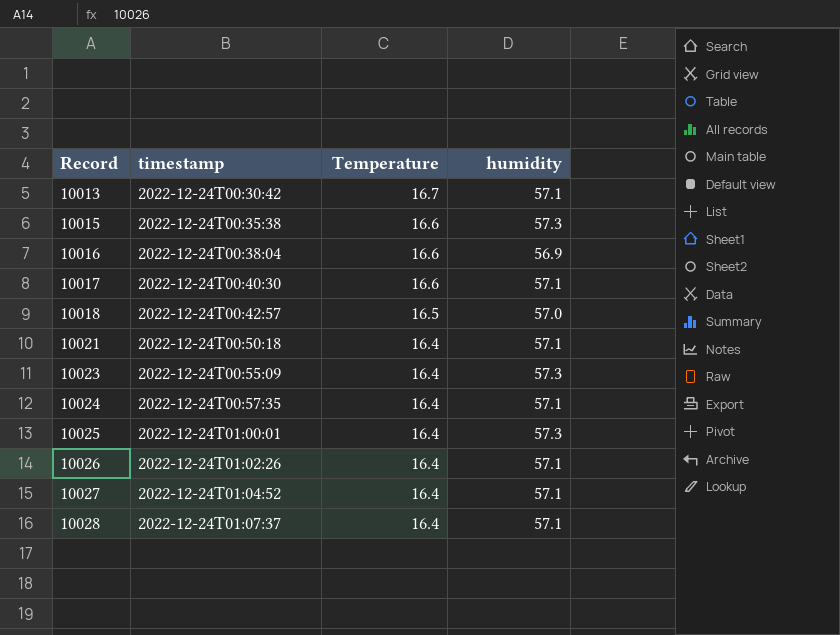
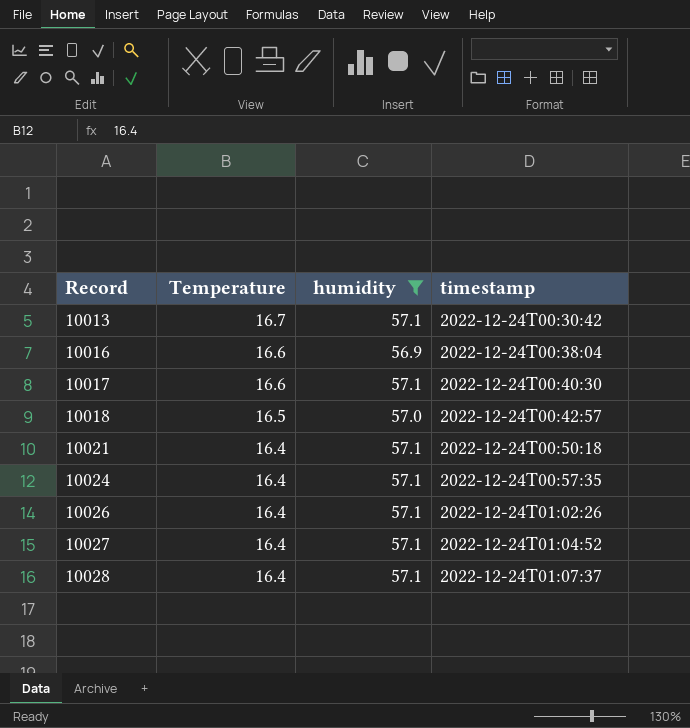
filter: none -> humidity != 57.3
column timestamp | position: 2 -> 4

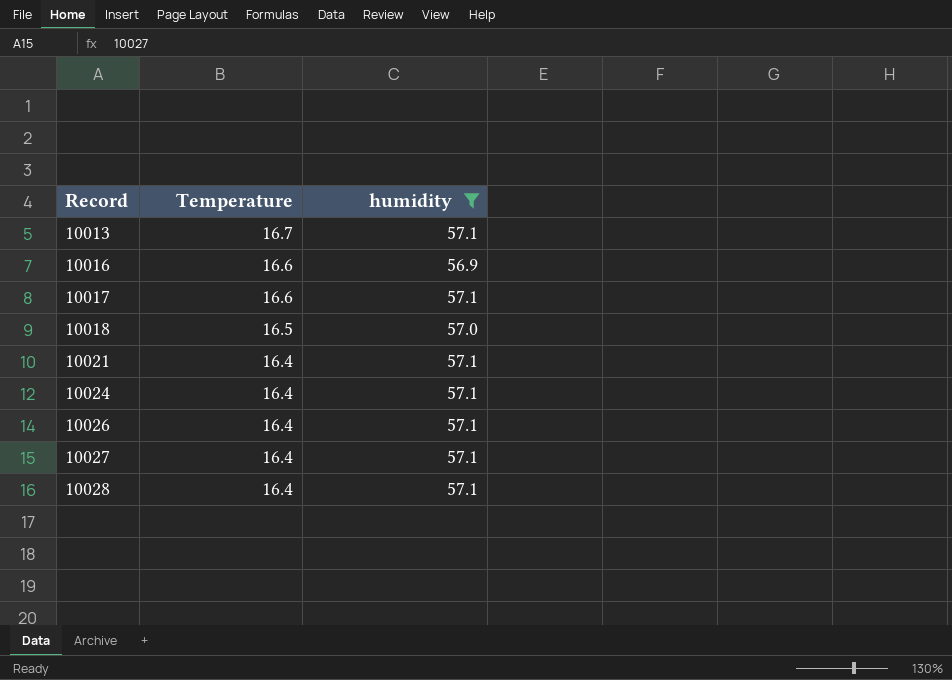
column timestamp | position: 4 -> none

